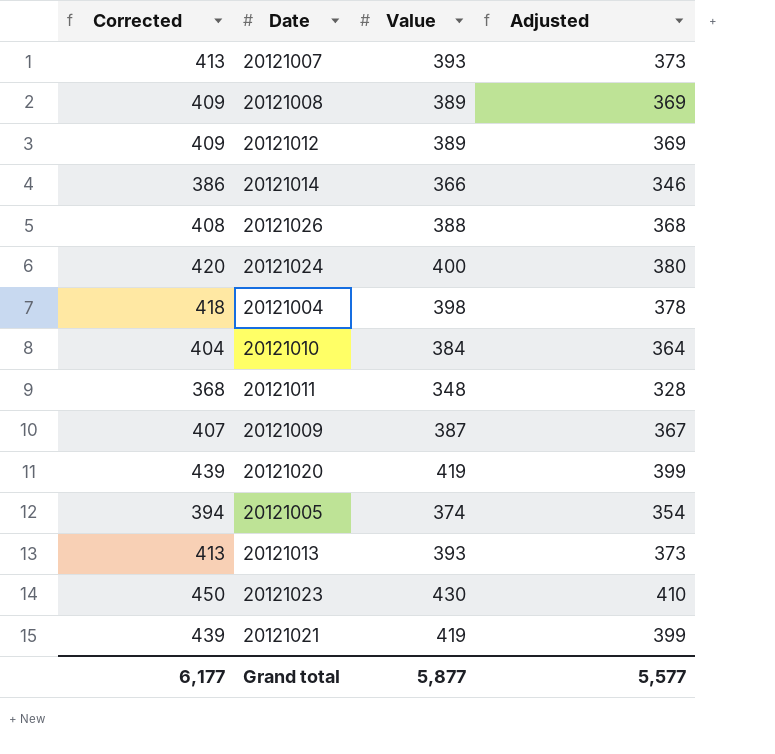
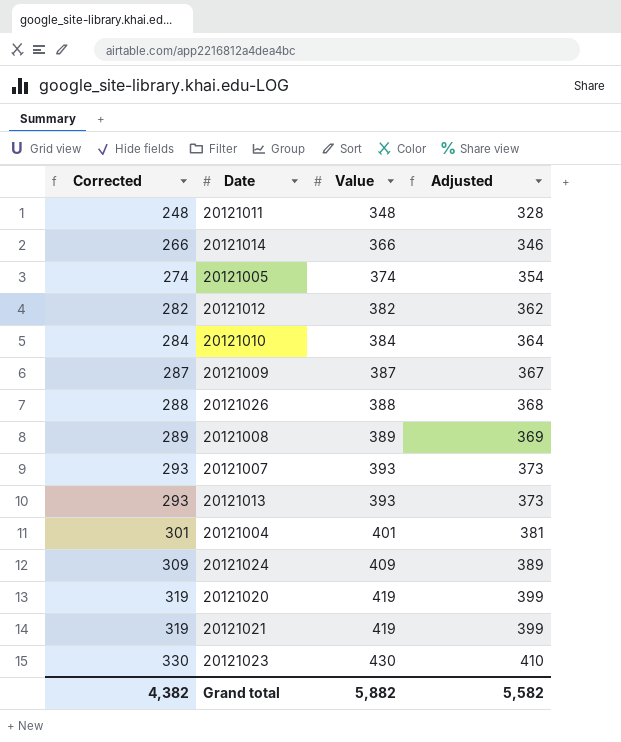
row order: none -> Corrected ascending
column Corrected | formula: [Value] + 20 -> [Value] - 100
20121012 | Value: 389 -> 382
20121012 | Adjusted: 369 -> 362
20121004 | Value: 398 -> 401
20121004 | Adjusted: 378 -> 381
20121024 | Value: 400 -> 409
20121024 | Adjusted: 380 -> 389
Grand total | Corrected: 6,177 -> 4,382
Grand total | Value: 5,877 -> 5,882
Grand total | Adjusted: 5,577 -> 5,582

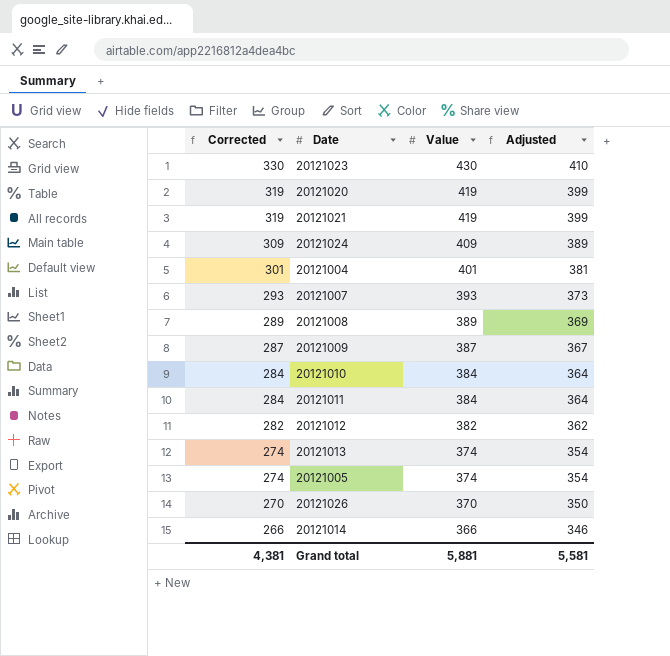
row order: Corrected ascending -> Corrected descending
20121011 | Corrected: 248 -> 284
20121011 | Value: 348 -> 384
20121011 | Adjusted: 328 -> 364
20121013 | Corrected: 293 -> 274
20121013 | Value: 393 -> 374
20121013 | Adjusted: 373 -> 354
20121026 | Corrected: 288 -> 270
20121026 | Value: 388 -> 370
20121026 | Adjusted: 368 -> 350
Grand total | Corrected: 4,382 -> 4,381
Grand total | Value: 5,882 -> 5,881
Grand total | Adjusted: 5,582 -> 5,581

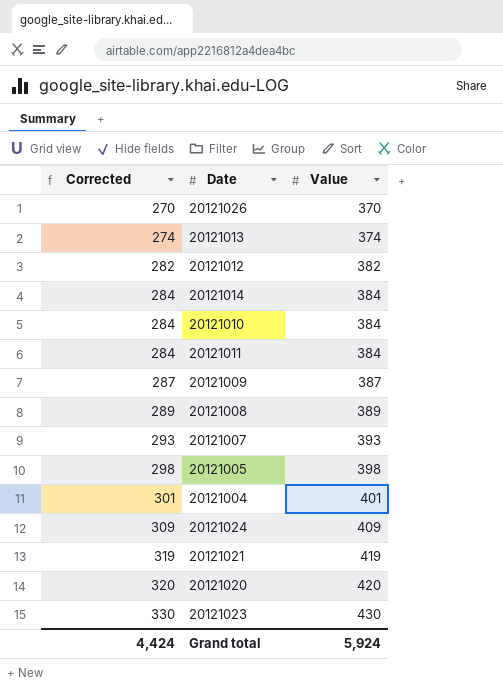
row order: Corrected descending -> Corrected ascending
column Adjusted | formula: [Value] - 20 -> none
20121014 | Corrected: 266 -> 284
20121014 | Value: 366 -> 384
20121005 | Corrected: 274 -> 298
20121005 | Value: 374 -> 398
20121020 | Corrected: 319 -> 320
20121020 | Value: 419 -> 420
Grand total | Corrected: 4,381 -> 4,424
Grand total | Value: 5,881 -> 5,924

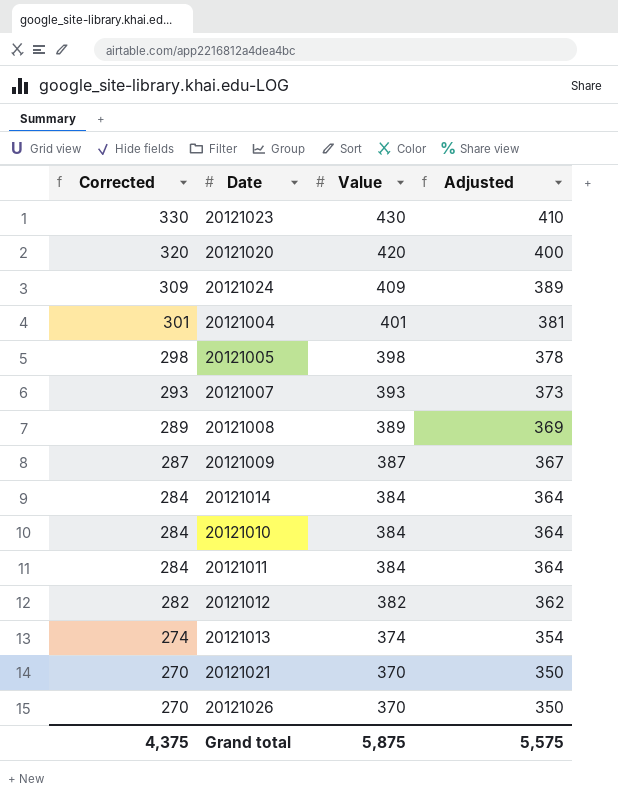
row order: Corrected ascending -> Corrected descending
column Adjusted | formula: none -> [Value] - 20
20121021 | Corrected: 319 -> 270
20121021 | Value: 419 -> 370
Grand total | Corrected: 4,424 -> 4,375
Grand total | Value: 5,924 -> 5,875

